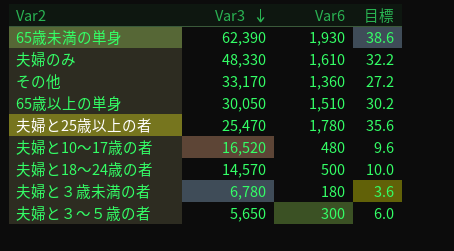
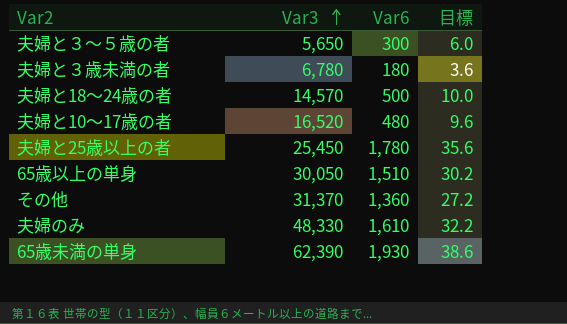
row order: Var3 descending -> Var3 ascending
夫婦と25歳以上の者 | Var3: 25,470 -> 25,450
その他 | Var3: 33,170 -> 31,370

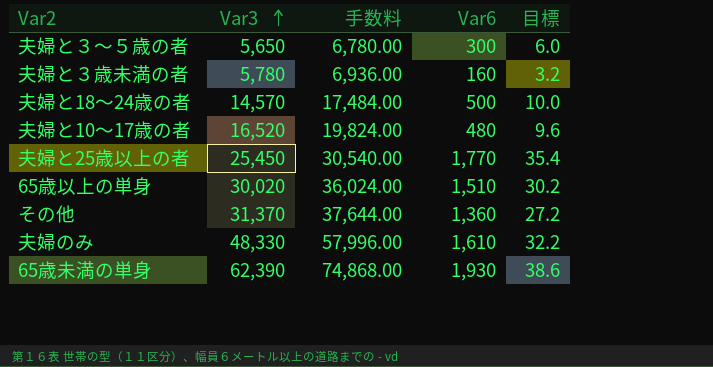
column 手数料 | formula: none -> [Var3] * 1.2
夫婦と３歳未満の者 | Var3: 6,780 -> 5,780
夫婦と３歳未満の者 | Var6: 180 -> 160
夫婦と３歳未満の者 | 目標: 3.6 -> 3.2
夫婦と25歳以上の者 | Var6: 1,780 -> 1,770
夫婦と25歳以上の者 | 目標: 35.6 -> 35.4
65歳以上の単身 | Var3: 30,050 -> 30,020

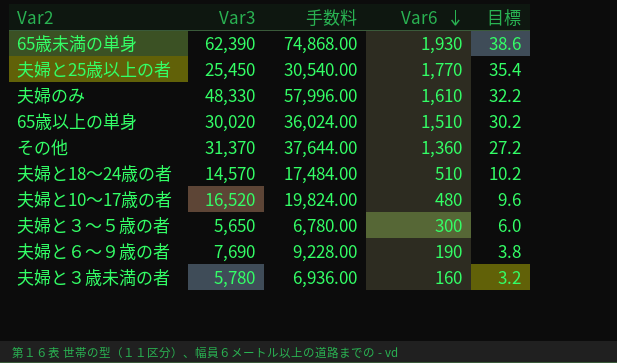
row order: Var3 ascending -> Var6 descending
夫婦と18～24歳の者 | Var6: 500 -> 510
夫婦と18～24歳の者 | 目標: 10.0 -> 10.2
row 夫婦と６～９歳の者: none -> 7,690 | 9,228.00 | 190 | 3.8

